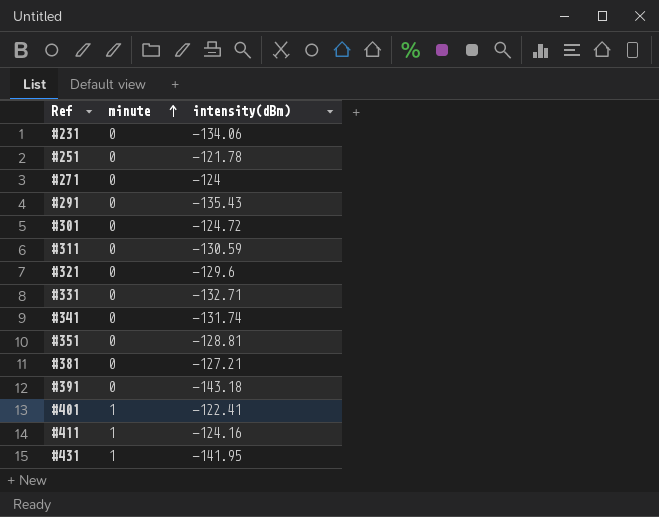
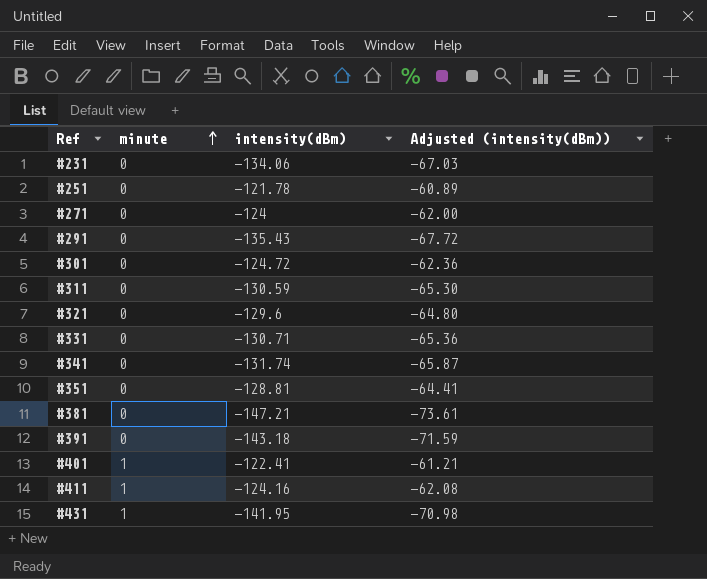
column Adjusted (intensity(dBm)) | formula: none -> [intensity(dBm)] * 0.5
#331 | intensity(dBm): -132.71 -> -130.71
#381 | intensity(dBm): -127.21 -> -147.21

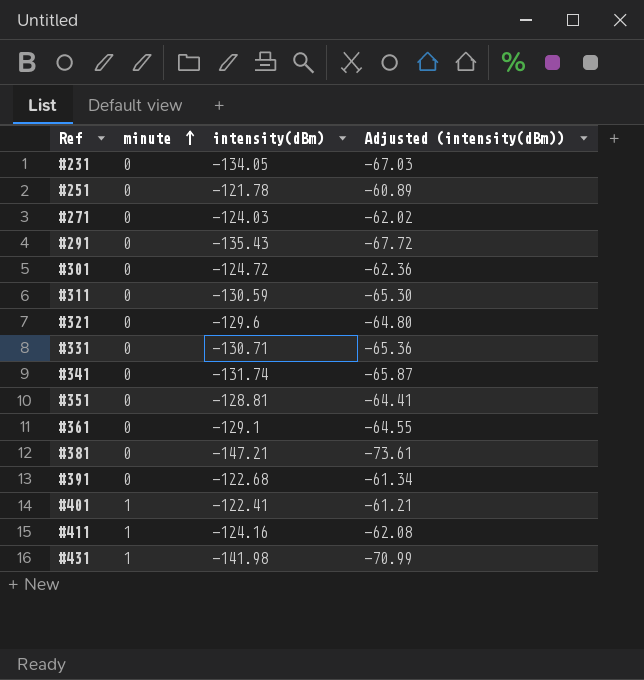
#231 | intensity(dBm): -134.06 -> -134.05
#271 | intensity(dBm): -124 -> -124.03
#271 | Adjusted (intensity(dBm)): -62.00 -> -62.02
row #361: none -> 0 | -129.1 | -64.55
#391 | intensity(dBm): -143.18 -> -122.68
#391 | Adjusted (intensity(dBm)): -71.59 -> -61.34
#431 | intensity(dBm): -141.95 -> -141.98
#431 | Adjusted (intensity(dBm)): -70.98 -> -70.99

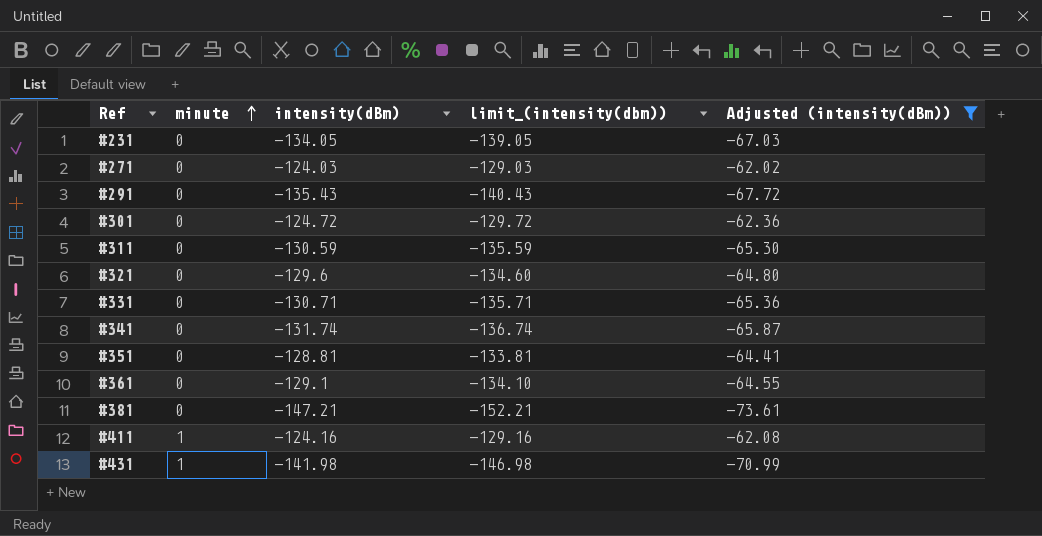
filter: none -> Adjusted (intensity(dBm)) <= -62.02
column limit_(intensity(dbm)) | formula: none -> [intensity(dBm)] - 5

